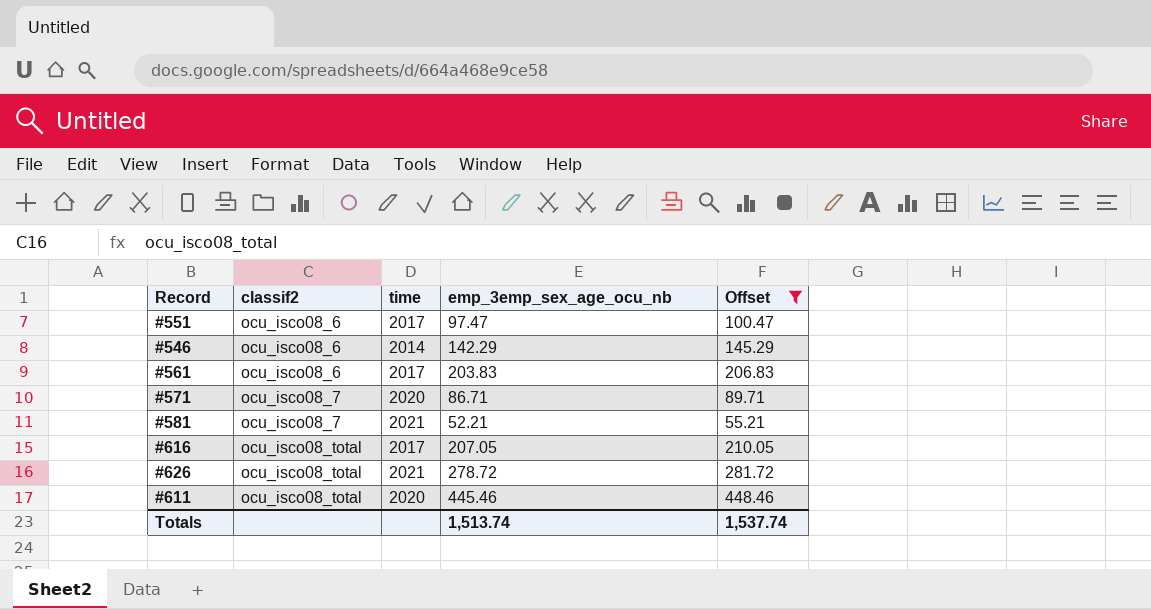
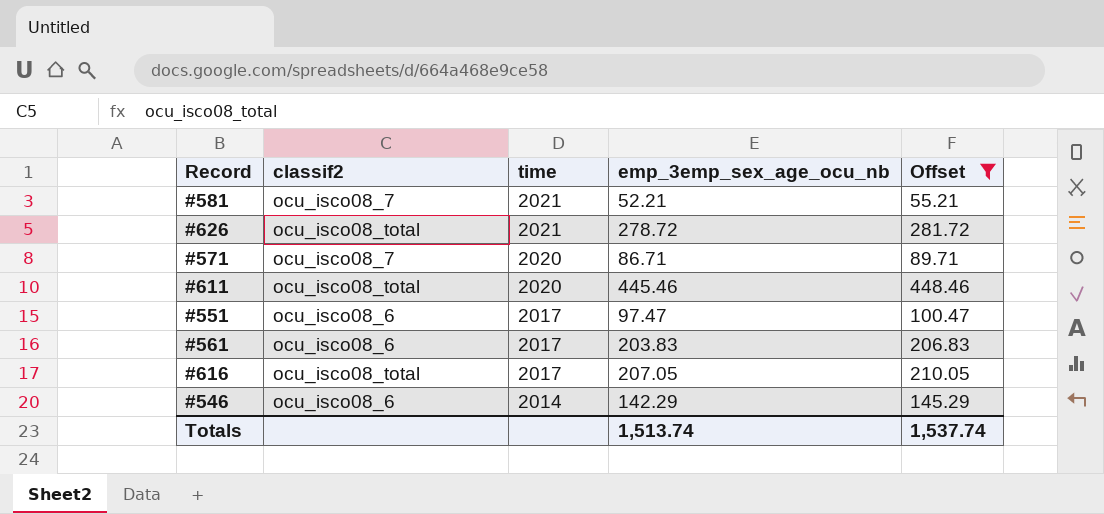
row order: classif2 ascending -> time descending

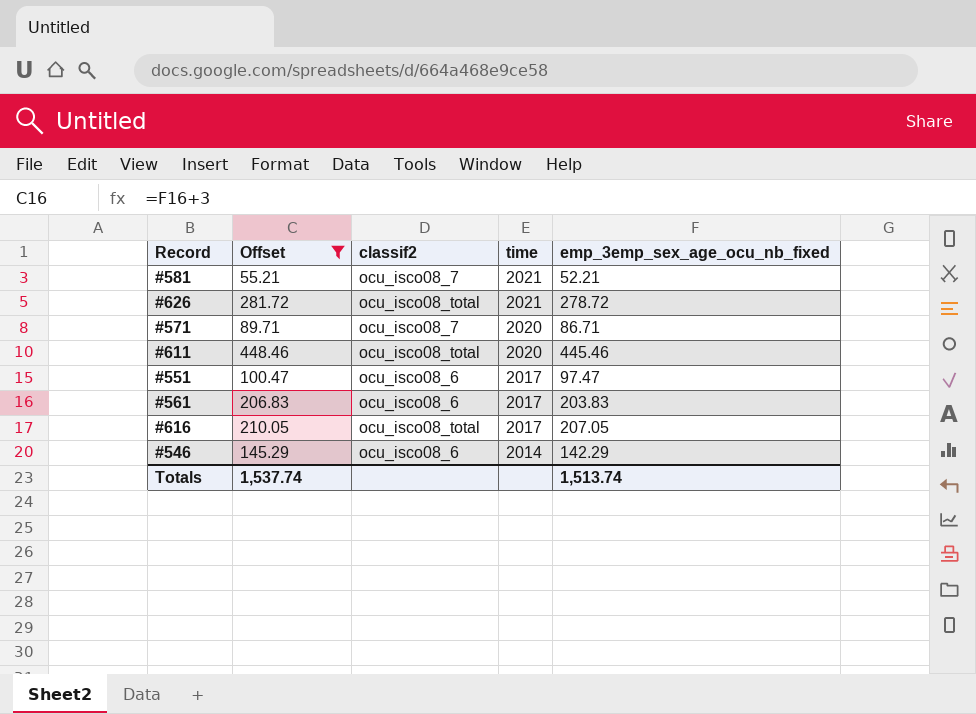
column Offset | position: 5 -> 2
column name: emp_3emp_sex_age_ocu_nb -> emp_3emp_sex_age_ocu_nb_fixed

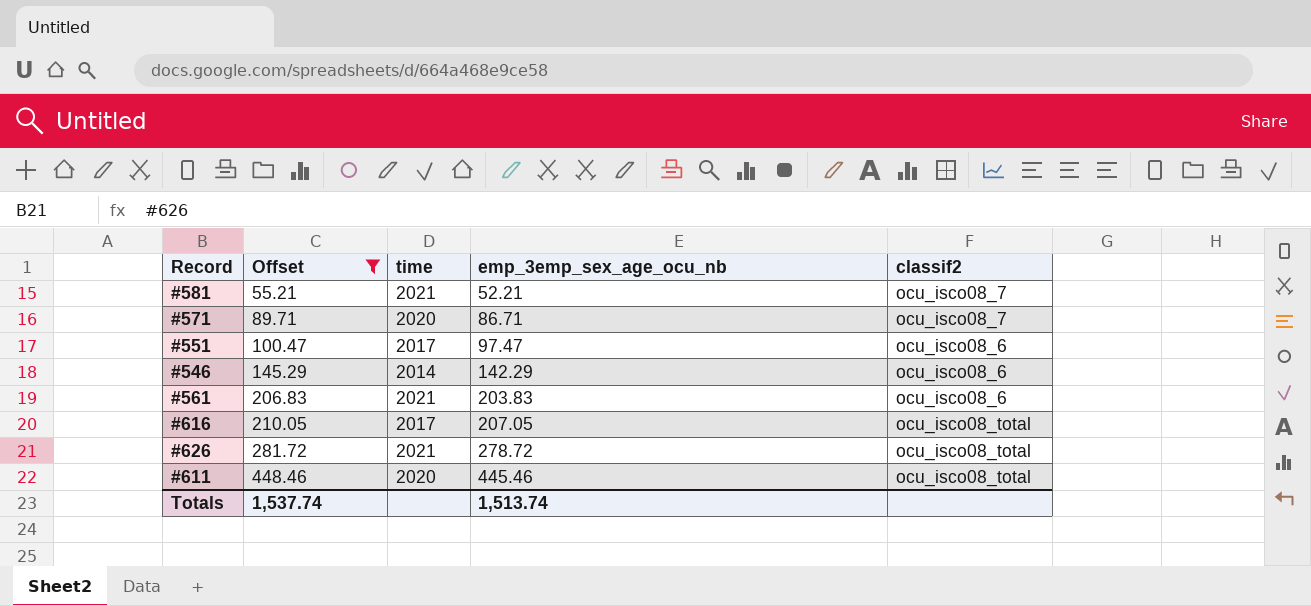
row order: time descending -> Offset ascending
column name: emp_3emp_sex_age_ocu_nb_fixed -> emp_3emp_sex_age_ocu_nb
column classif2 | position: 3 -> 5
#561 | time: 2017 -> 2021

